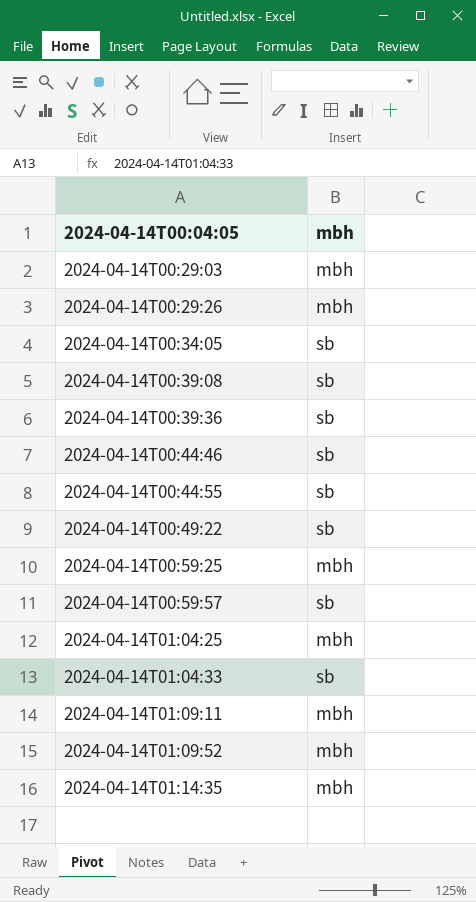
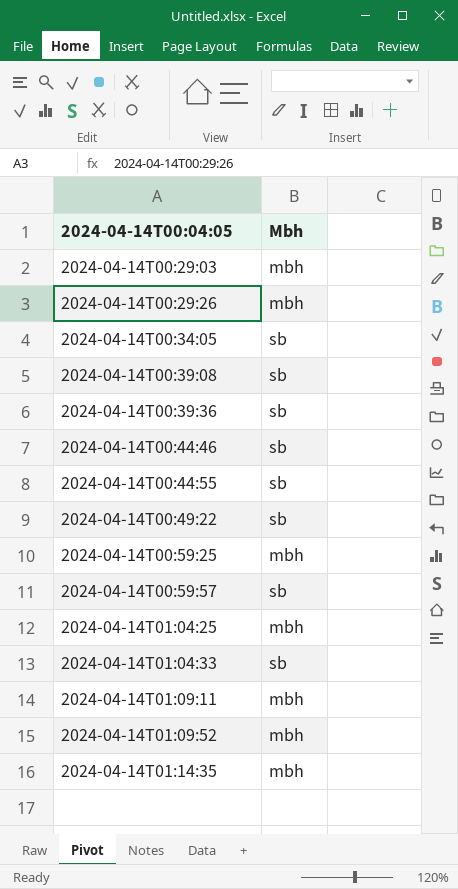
column name: mbh -> Mbh

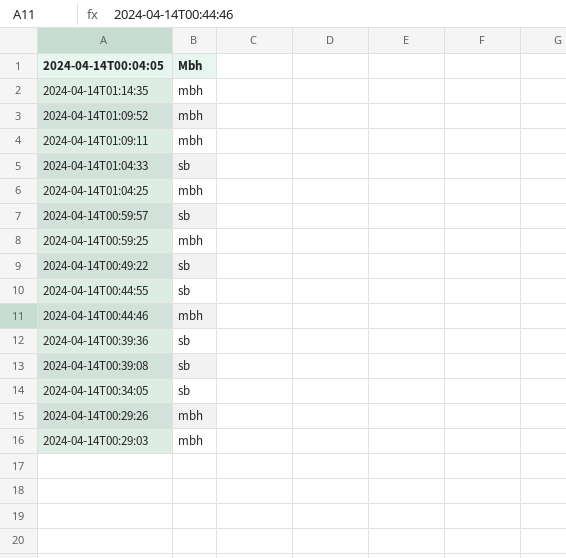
row order: 2024-04-14T00:04:05 ascending -> 2024-04-14T00:04:05 descending
2024-04-14T00:44:46 | Mbh: sb -> mbh

